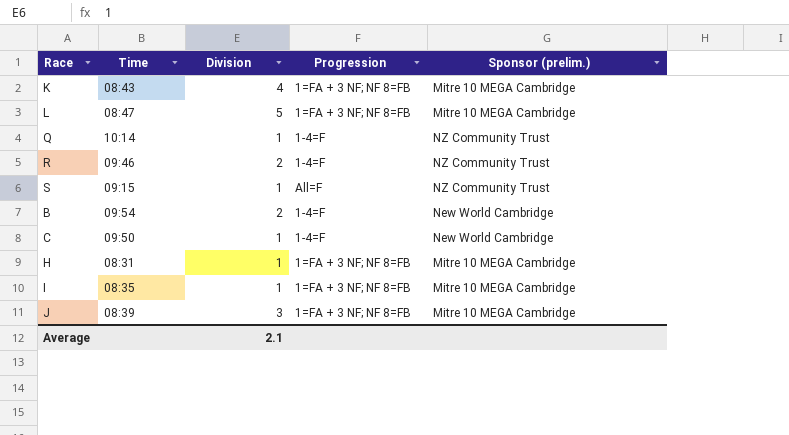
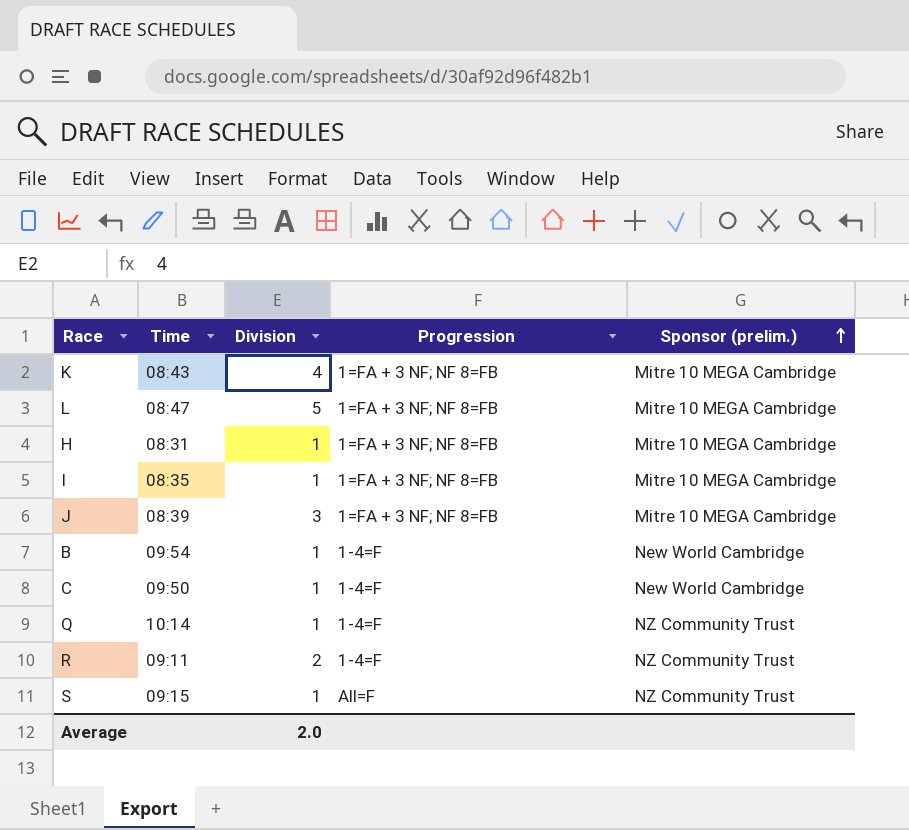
row order: none -> Sponsor (prelim.) ascending
B | Division: 2 -> 1
R | Time: 09:46 -> 09:11
Average | Division: 2.1 -> 2.0

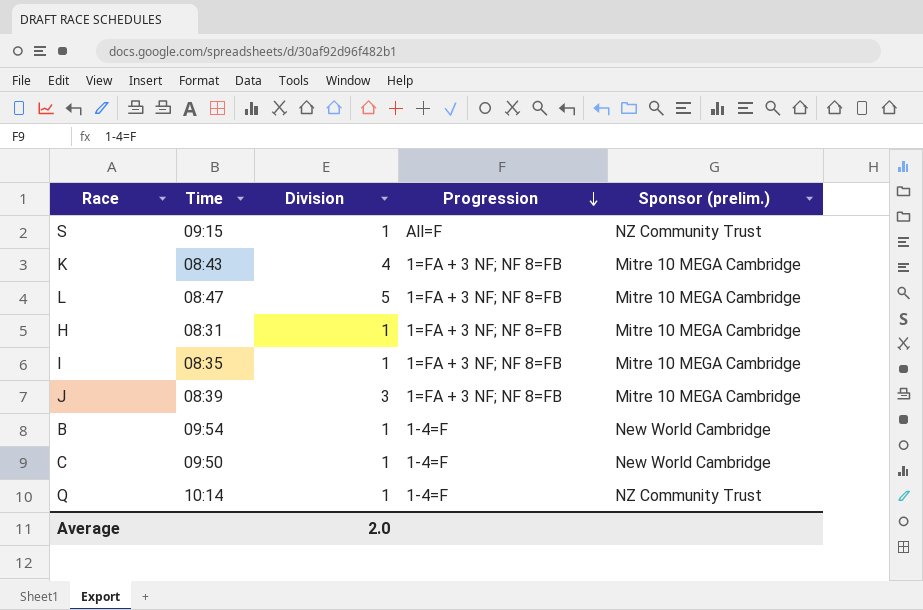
row order: Sponsor (prelim.) ascending -> Progression descending
row R: 09:11 | 2 | 1-4=F | NZ Community Trust -> none

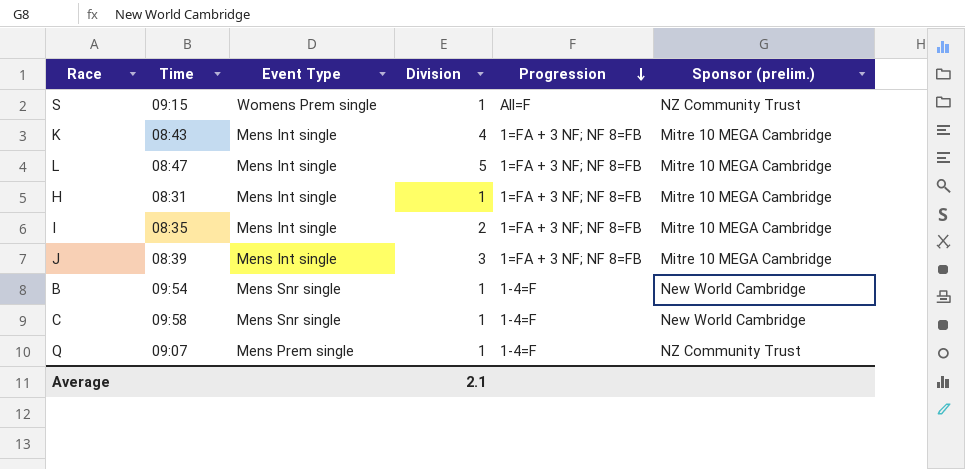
column Event Type | position: none -> 3
I | Division: 1 -> 2
C | Time: 09:50 -> 09:58
Q | Time: 10:14 -> 09:07
Average | Division: 2.0 -> 2.1

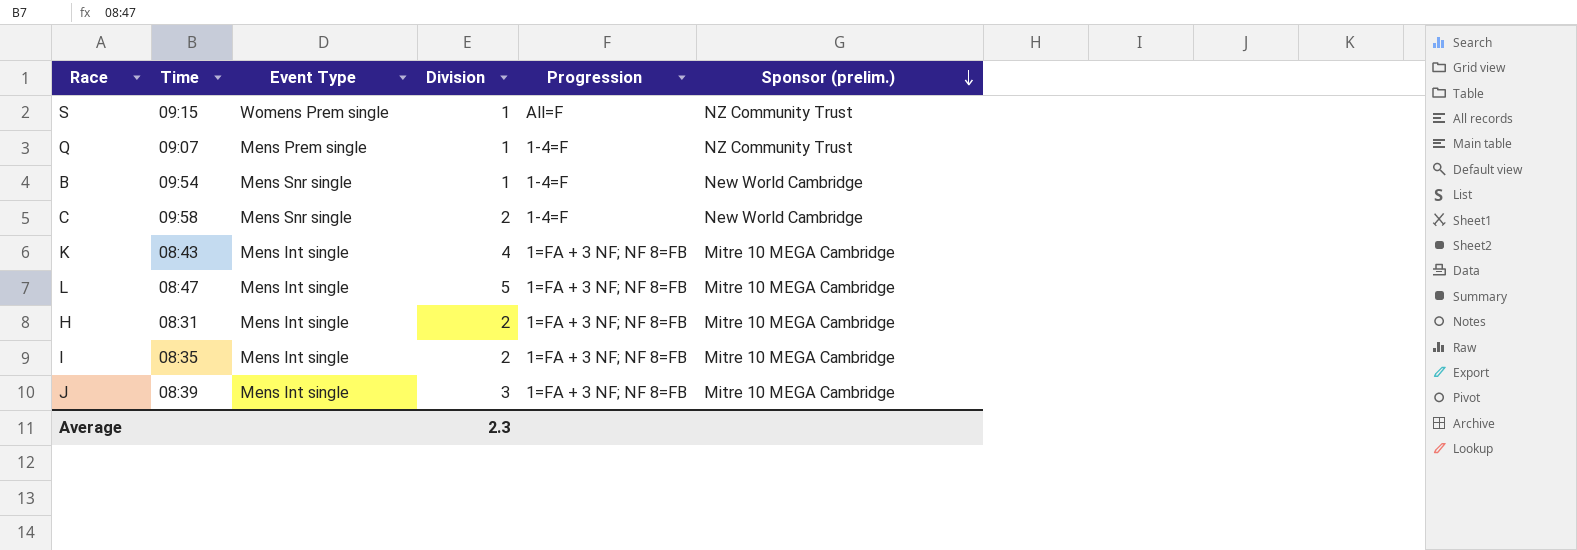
row order: Progression descending -> Sponsor (prelim.) descending
C | Division: 1 -> 2
H | Division: 1 -> 2
Average | Division: 2.1 -> 2.3

